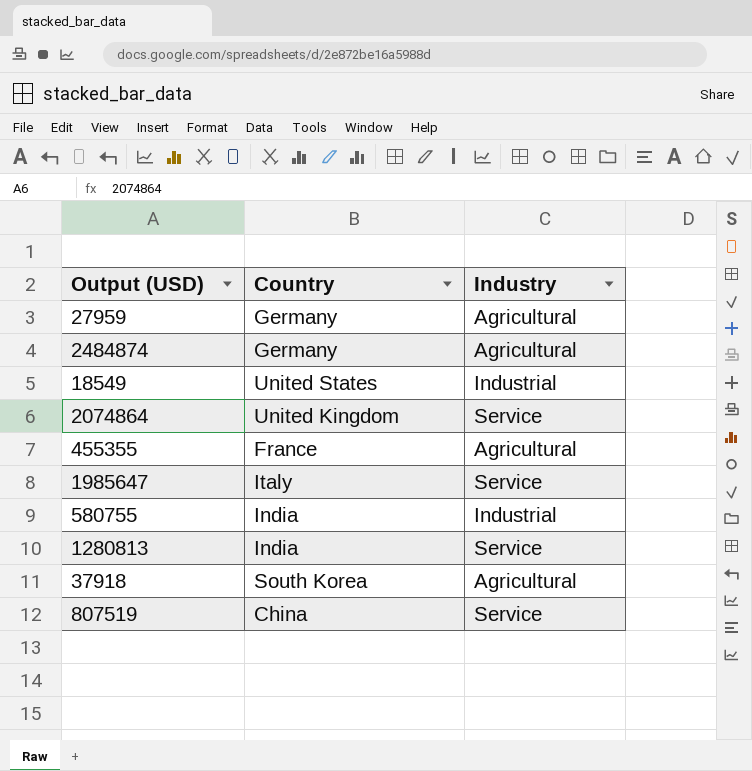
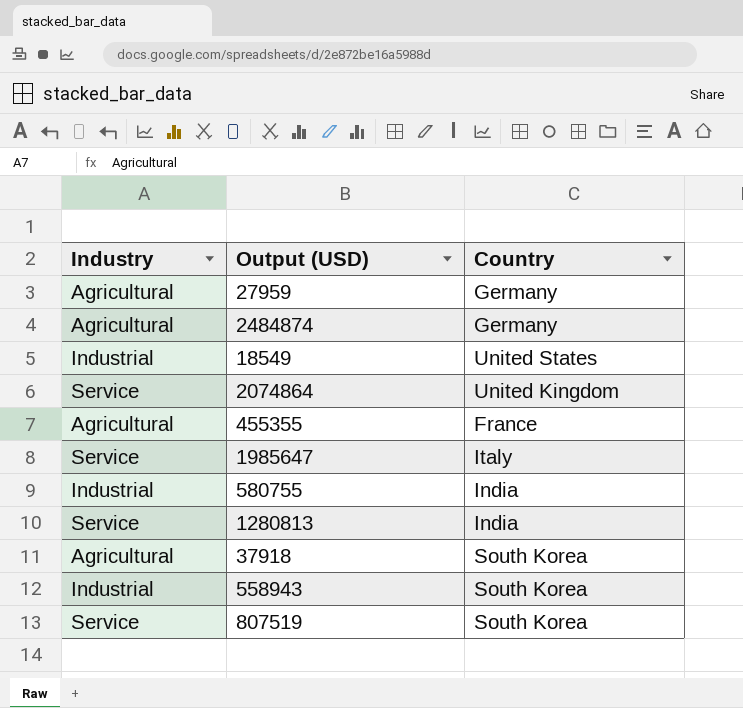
column Industry | position: 3 -> 1
row 558943: none -> Industrial | South Korea
807519 | Country: China -> South Korea

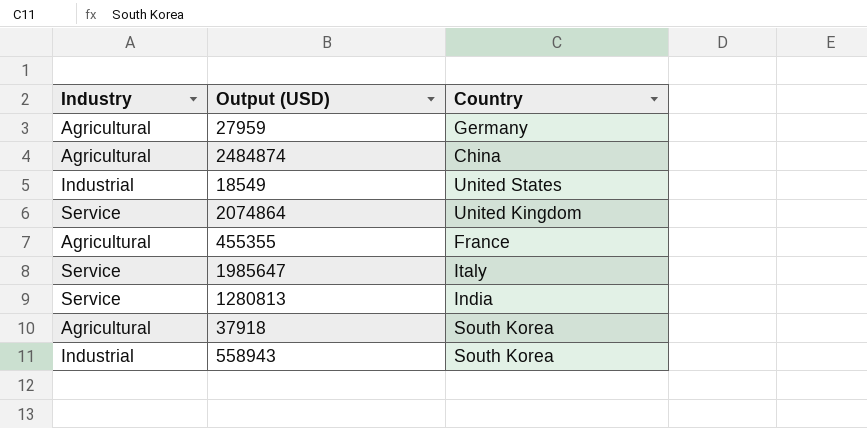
row 580755: Industrial | India -> none
row 807519: Service | South Korea -> none
2484874 | Country: Germany -> China

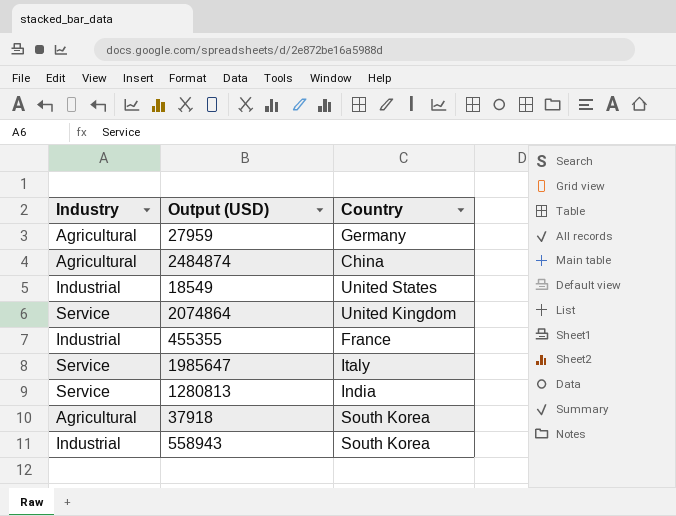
455355 | Industry: Agricultural -> Industrial

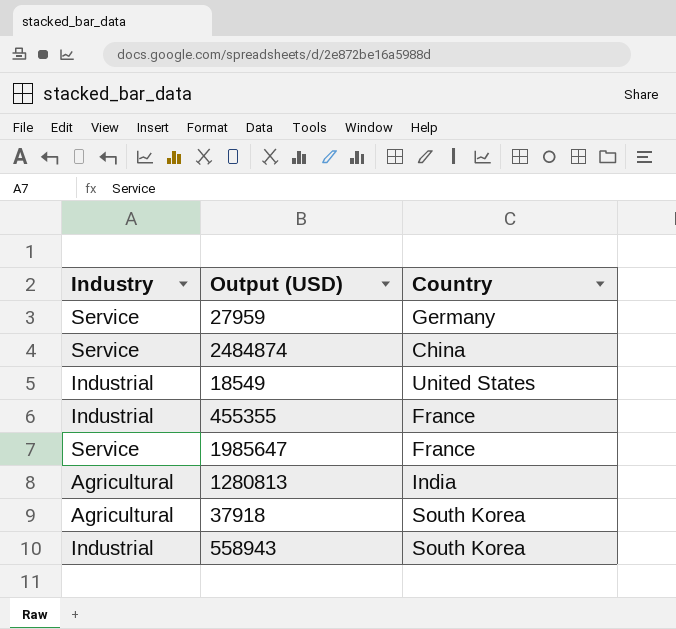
row 2074864: Service | United Kingdom -> none
27959 | Industry: Agricultural -> Service
2484874 | Industry: Agricultural -> Service
1985647 | Country: Italy -> France
1280813 | Industry: Service -> Agricultural

